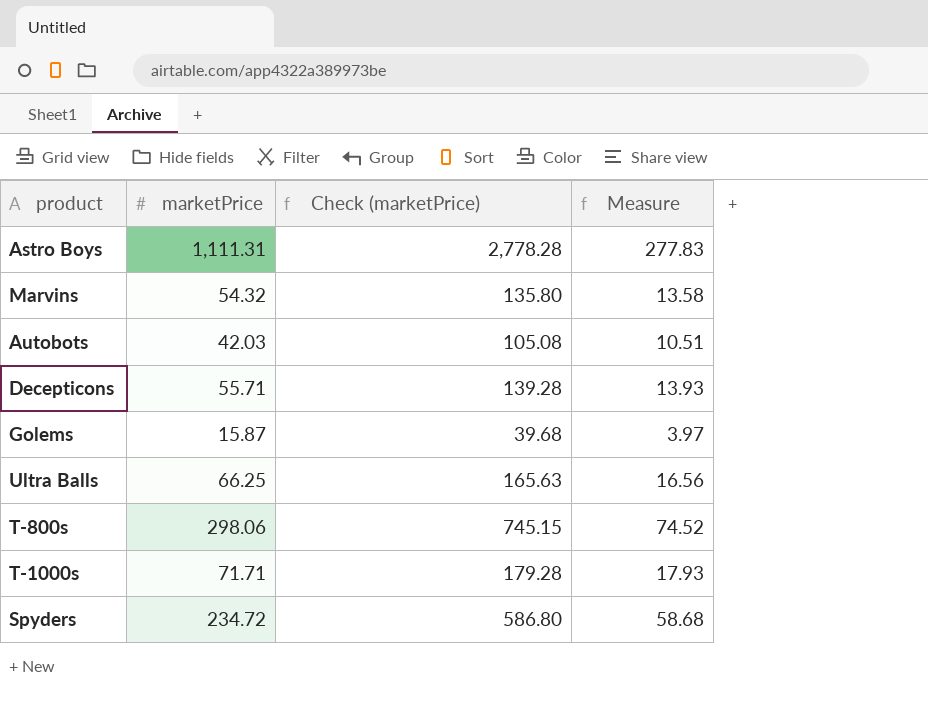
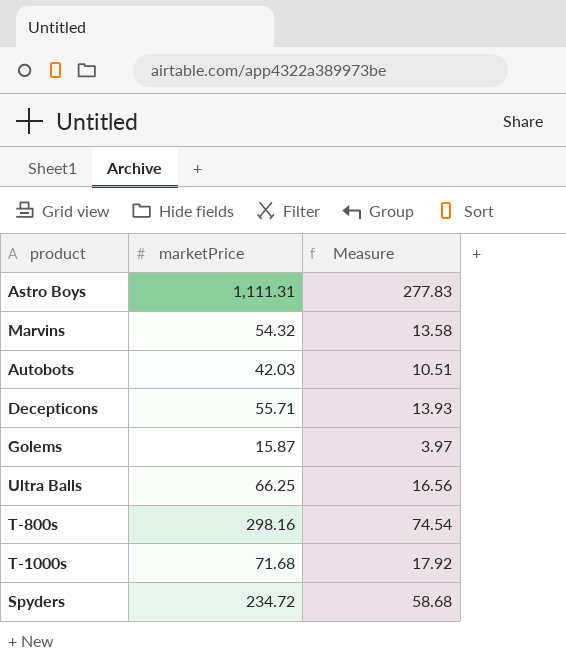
column Check (marketPrice) | formula: [marketPrice] * 2.5 -> none
T-800s | marketPrice: 298.06 -> 298.16
T-800s | Measure: 74.52 -> 74.54
T-1000s | marketPrice: 71.71 -> 71.68
T-1000s | Measure: 17.93 -> 17.92

